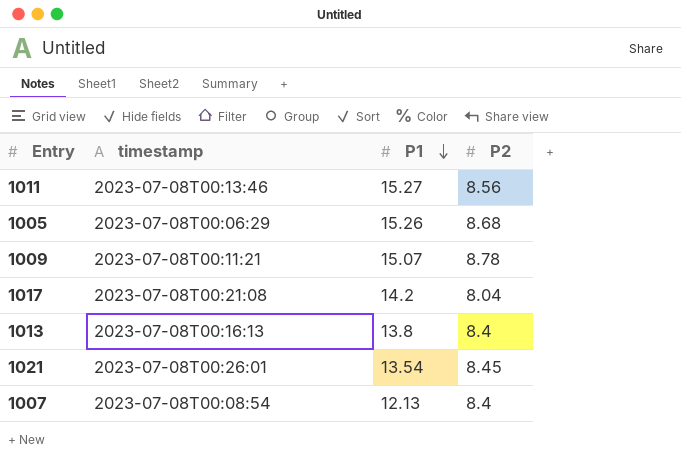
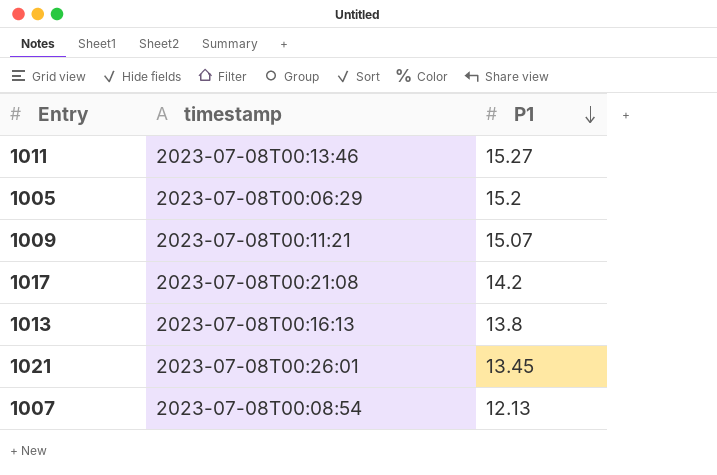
column P2 | position: 4 -> none
1005 | P1: 15.26 -> 15.2
1021 | P1: 13.54 -> 13.45

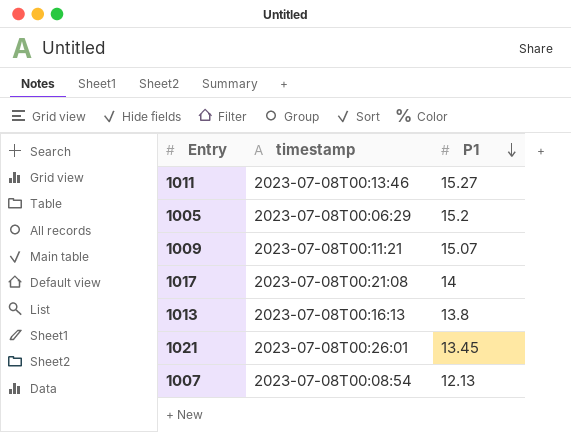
1017 | P1: 14.2 -> 14

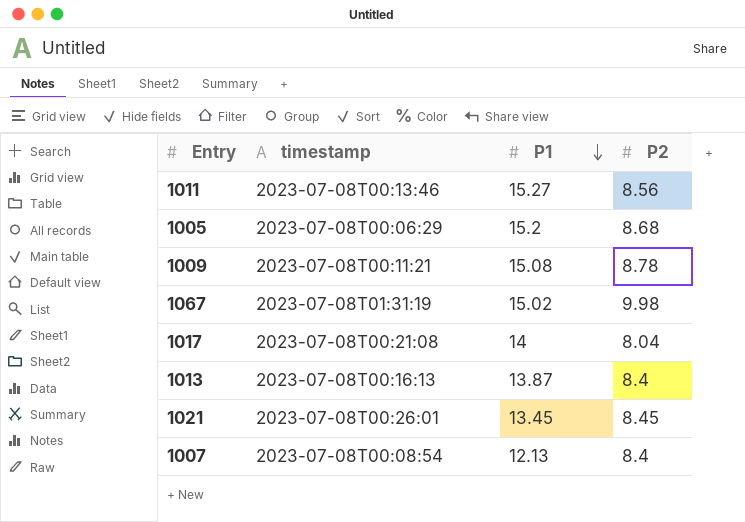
column P2 | position: none -> 4
1009 | P1: 15.07 -> 15.08
row 1067: none -> 2023-07-08T01:31:19 | 15.02 | 9.98
1013 | P1: 13.8 -> 13.87

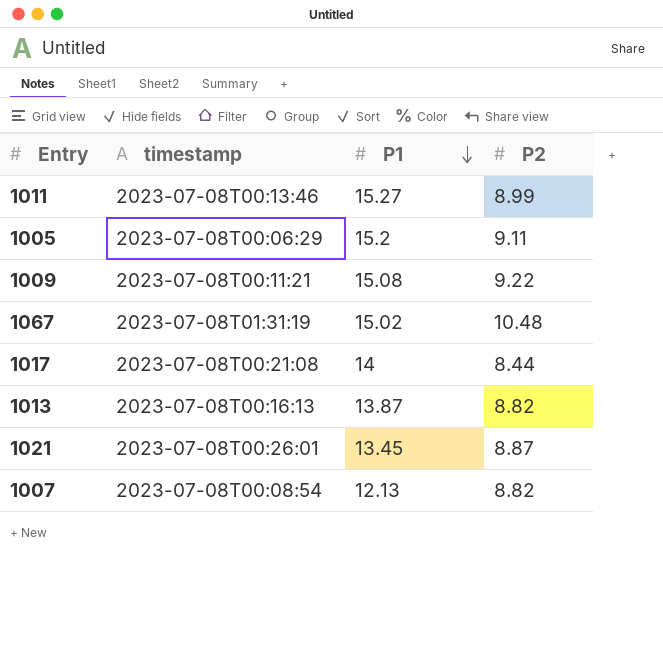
1011 | P2: 8.56 -> 8.99
1005 | P2: 8.68 -> 9.11
1009 | P2: 8.78 -> 9.22
1067 | P2: 9.98 -> 10.48
1017 | P2: 8.04 -> 8.44
1013 | P2: 8.4 -> 8.82
1021 | P2: 8.45 -> 8.87
1007 | P2: 8.4 -> 8.82

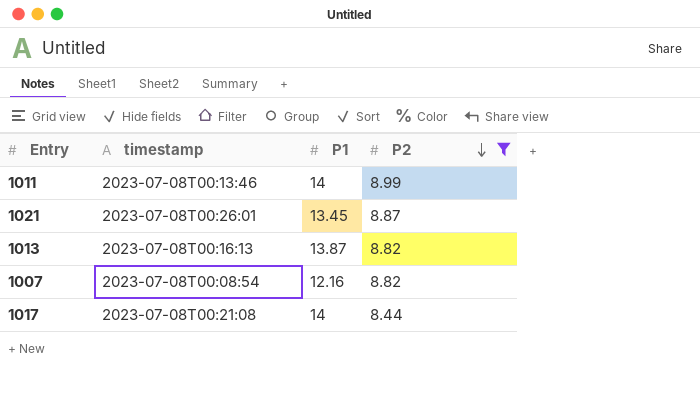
filter: none -> P2 <= 8.99
row order: P1 descending -> P2 descending
1011 | P1: 15.27 -> 14
1007 | P1: 12.13 -> 12.16

